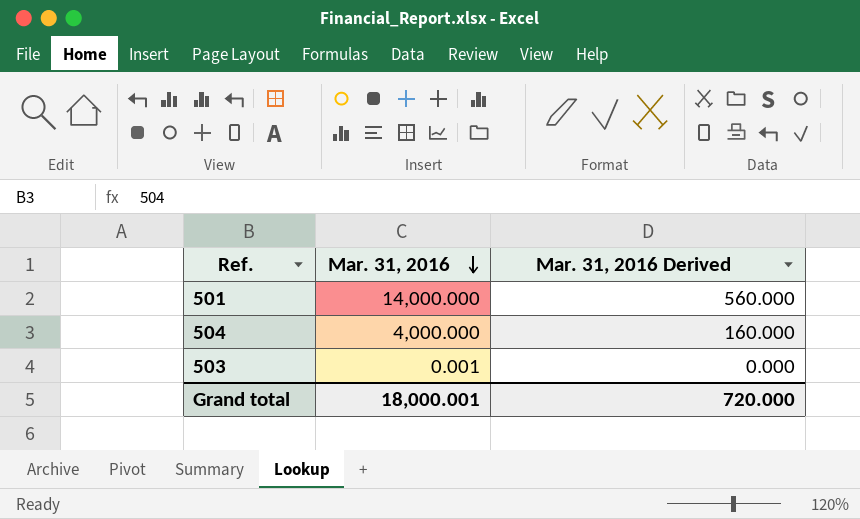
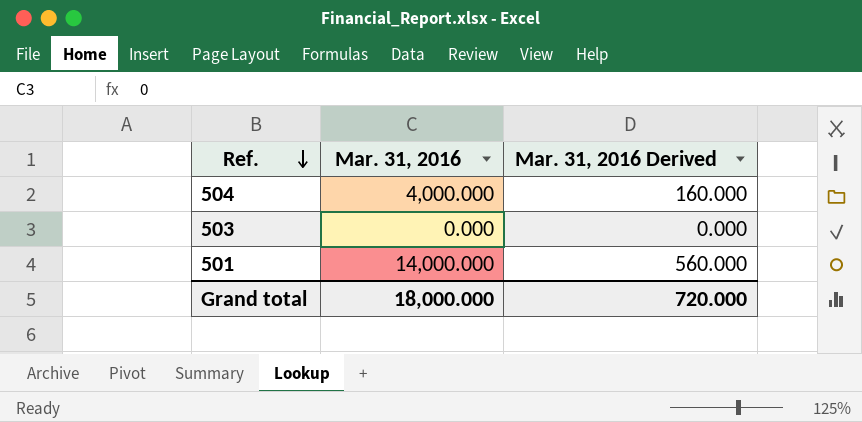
row order: Mar. 31, 2016 descending -> Ref. descending
503 | Mar. 31, 2016: 0.001 -> 0.000
Grand total | Mar. 31, 2016: 18,000.001 -> 18,000.000

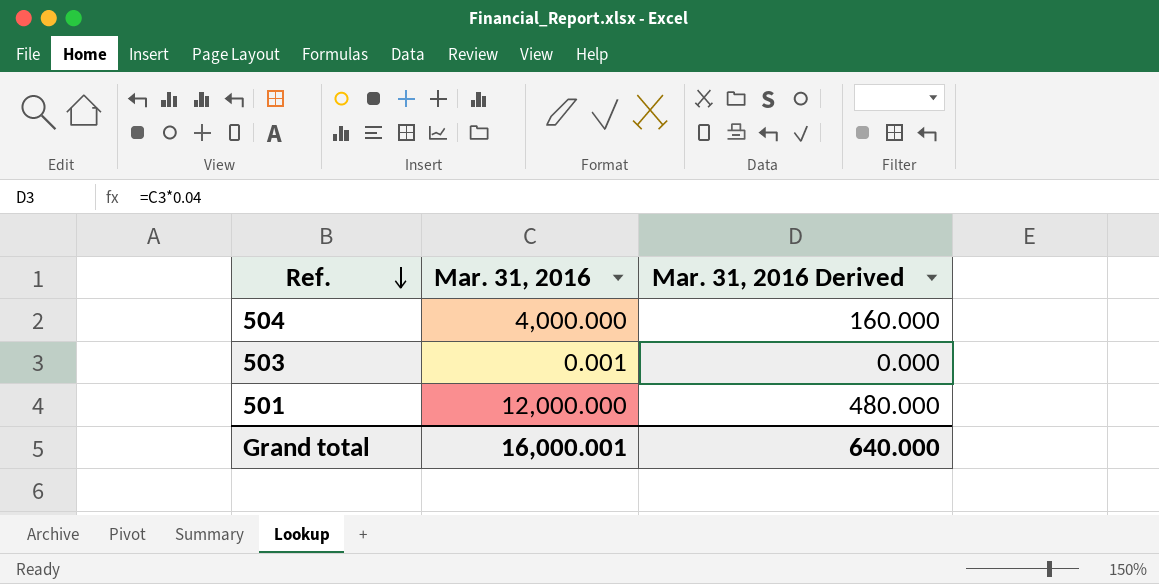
503 | Mar. 31, 2016: 0.000 -> 0.001
501 | Mar. 31, 2016: 14,000.000 -> 12,000.000
501 | Mar. 31, 2016 Derived: 560.000 -> 480.000
Grand total | Mar. 31, 2016: 18,000.000 -> 16,000.001
Grand total | Mar. 31, 2016 Derived: 720.000 -> 640.000

